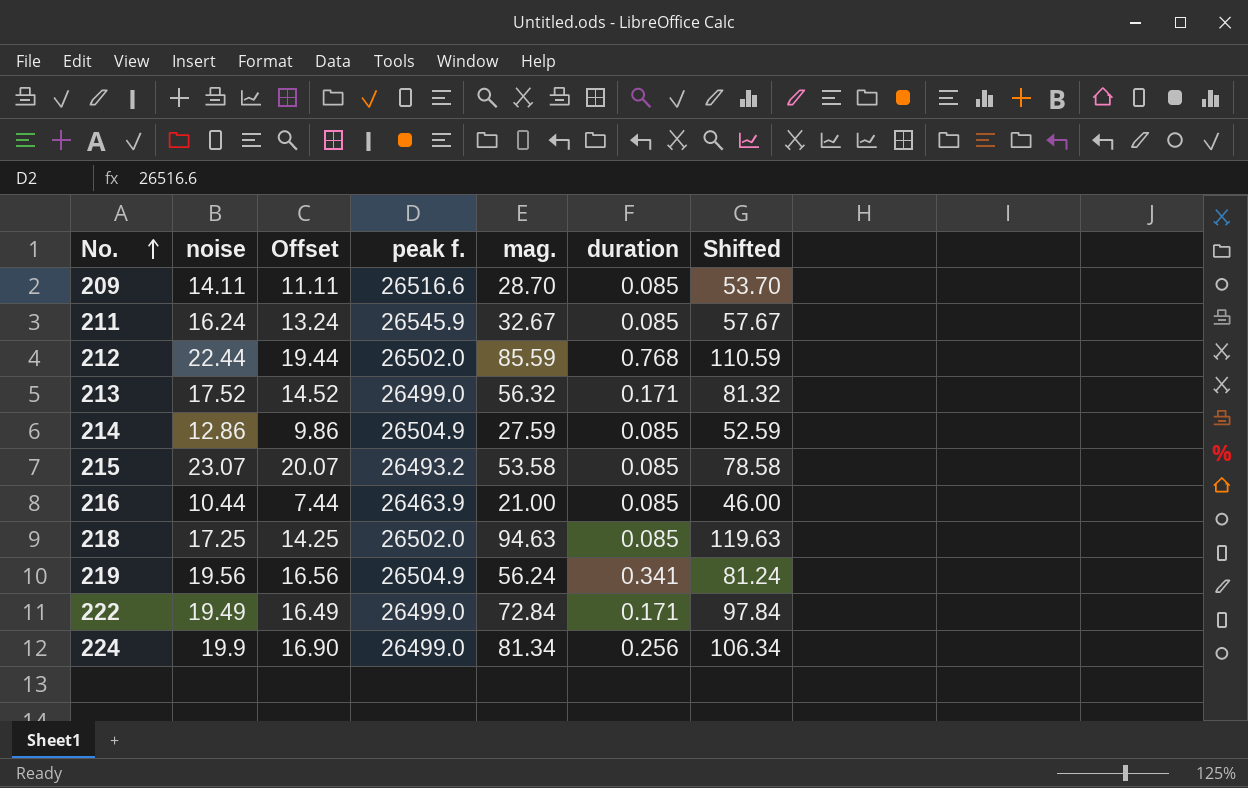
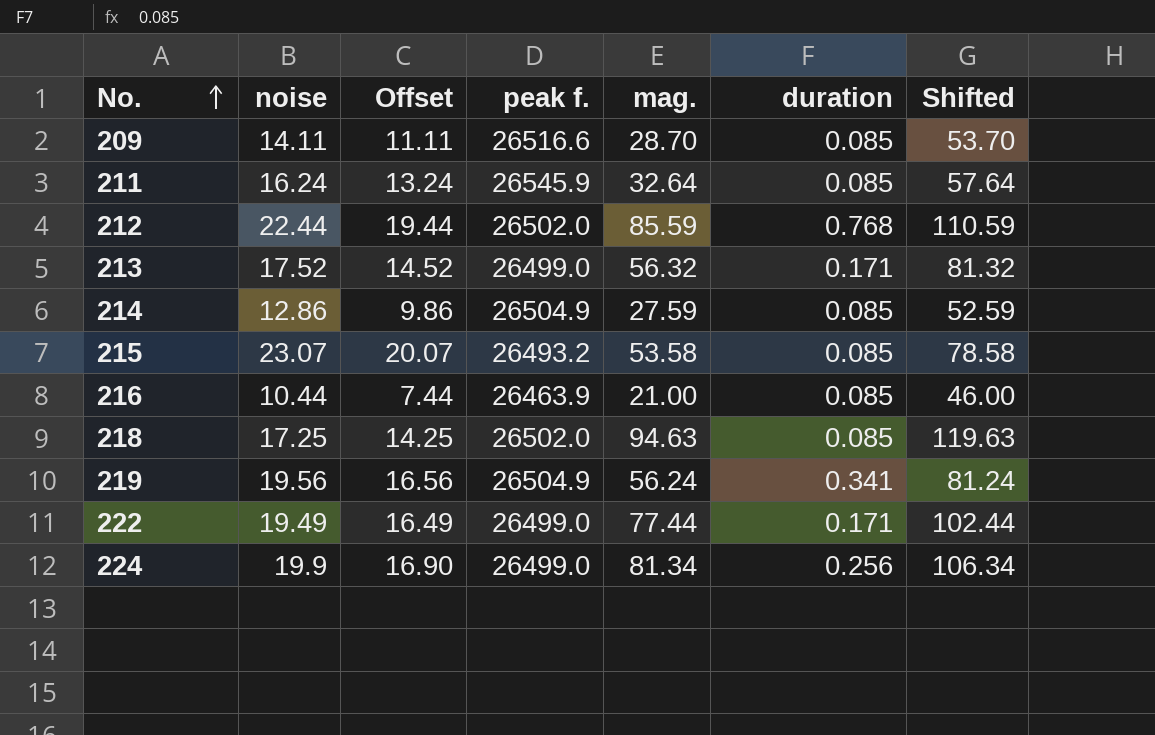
211 | mag.: 32.67 -> 32.64
211 | Shifted: 57.67 -> 57.64
222 | mag.: 72.84 -> 77.44
222 | Shifted: 97.84 -> 102.44

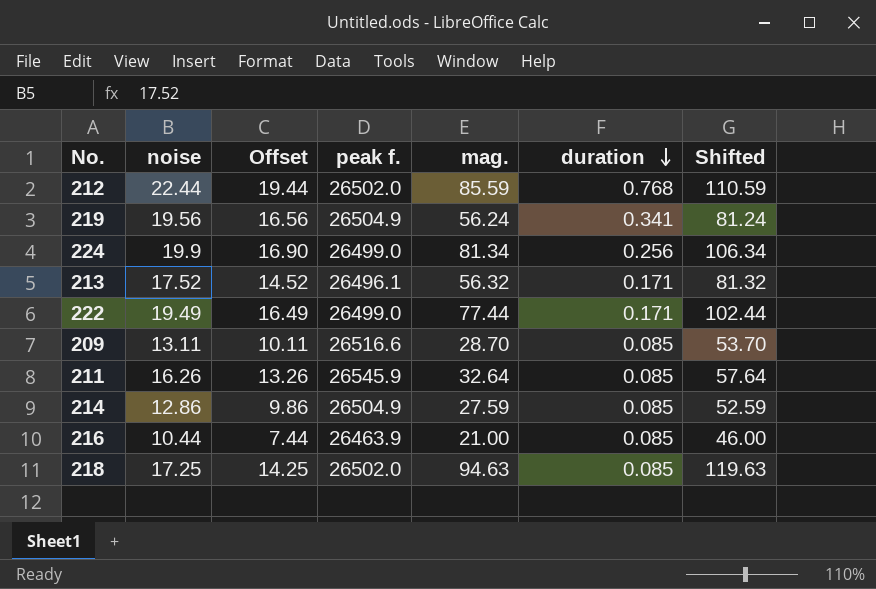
row order: No. ascending -> duration descending
row 215: 23.07 | 20.07 | 26493.2 | 53.58 | 0.085 | 78.58 -> none
213 | peak f.: 26499.0 -> 26496.1
209 | noise: 14.11 -> 13.11
209 | Offset: 11.11 -> 10.11
211 | noise: 16.24 -> 16.26
211 | Offset: 13.24 -> 13.26

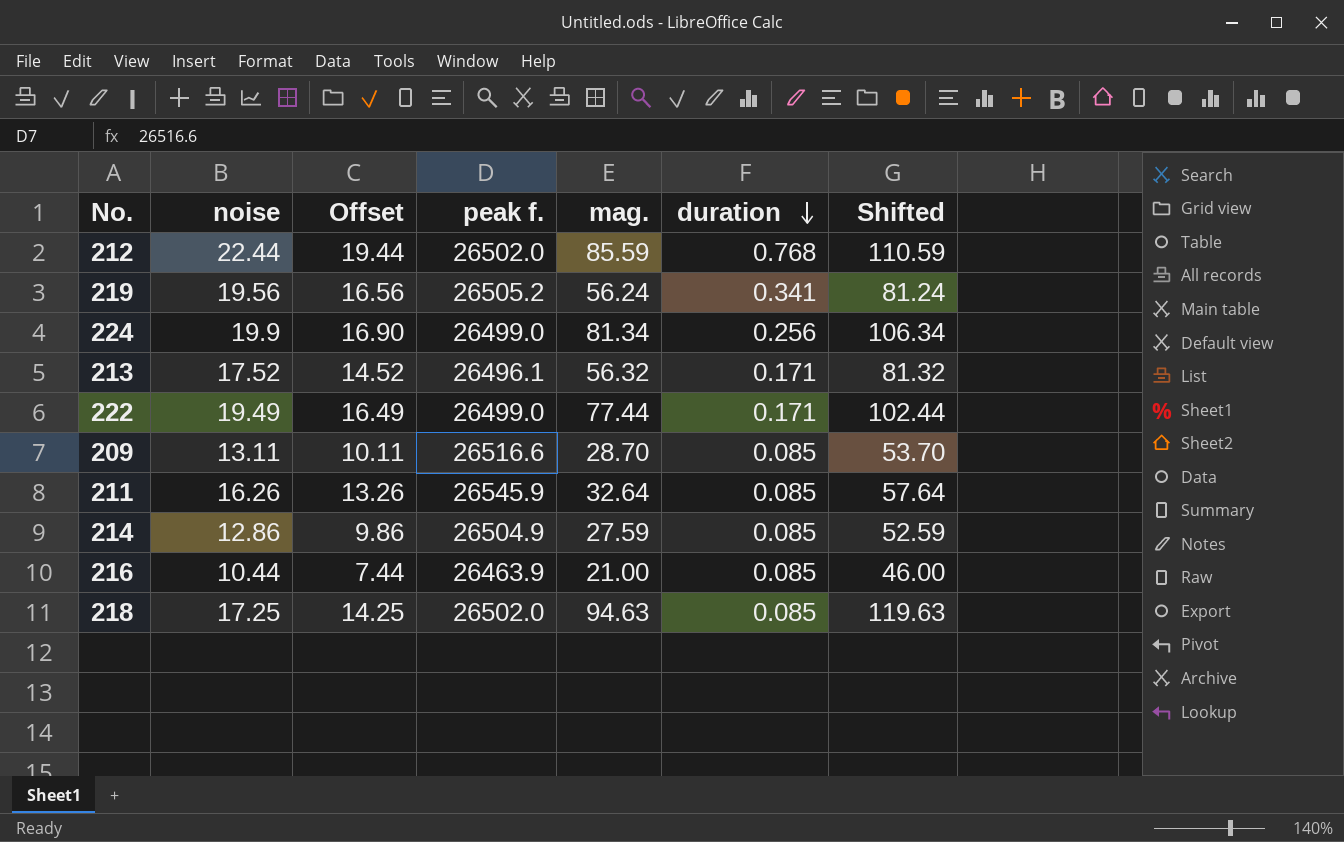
219 | peak f.: 26504.9 -> 26505.2

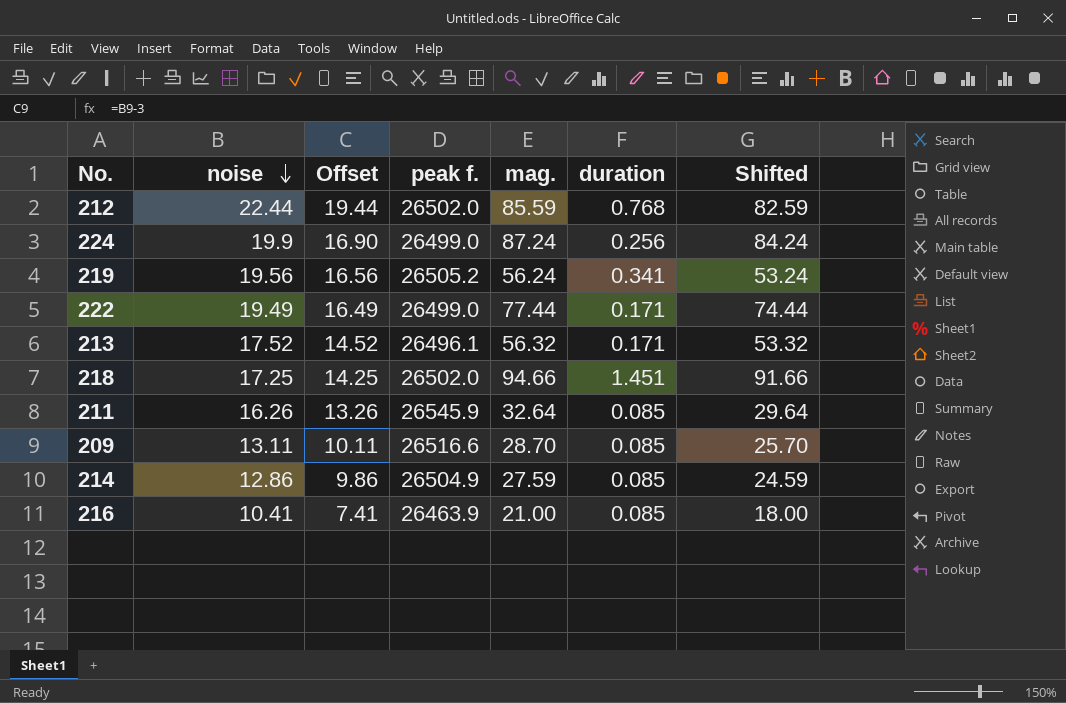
row order: duration descending -> noise descending
column Shifted | formula: [mag.] + 25 -> [mag.] - 3
224 | mag.: 81.34 -> 87.24
218 | mag.: 94.63 -> 94.66
218 | duration: 0.085 -> 1.451
216 | noise: 10.44 -> 10.41
216 | Offset: 7.44 -> 7.41

